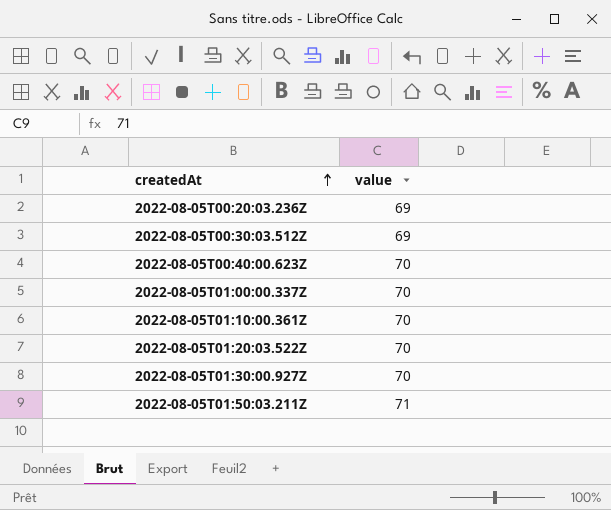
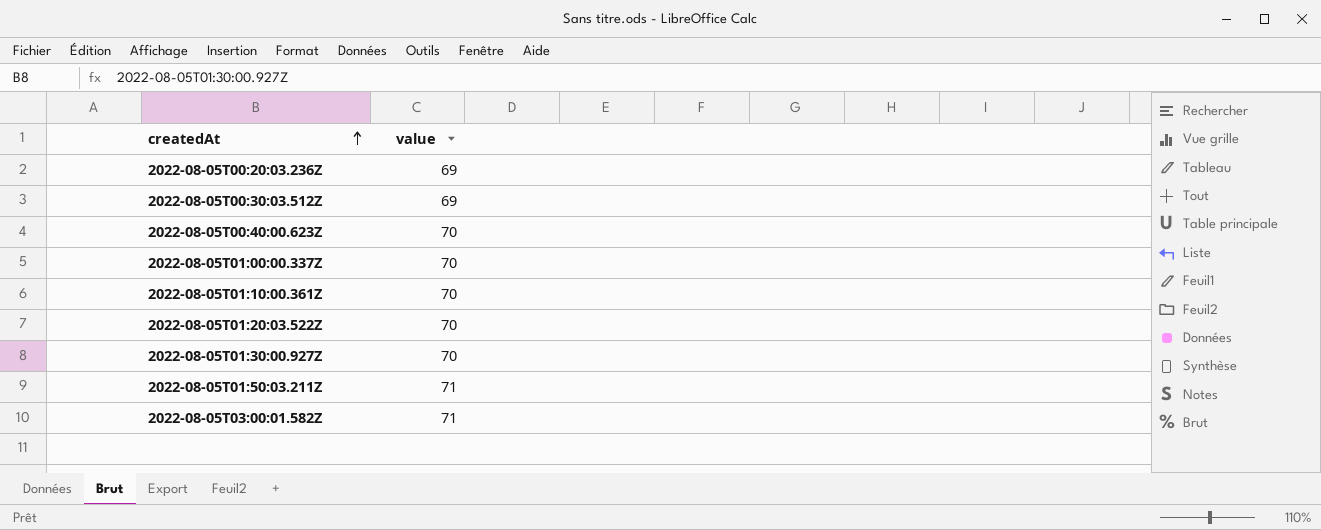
row 2022-08-05T03:00:01.582Z: none -> 71

